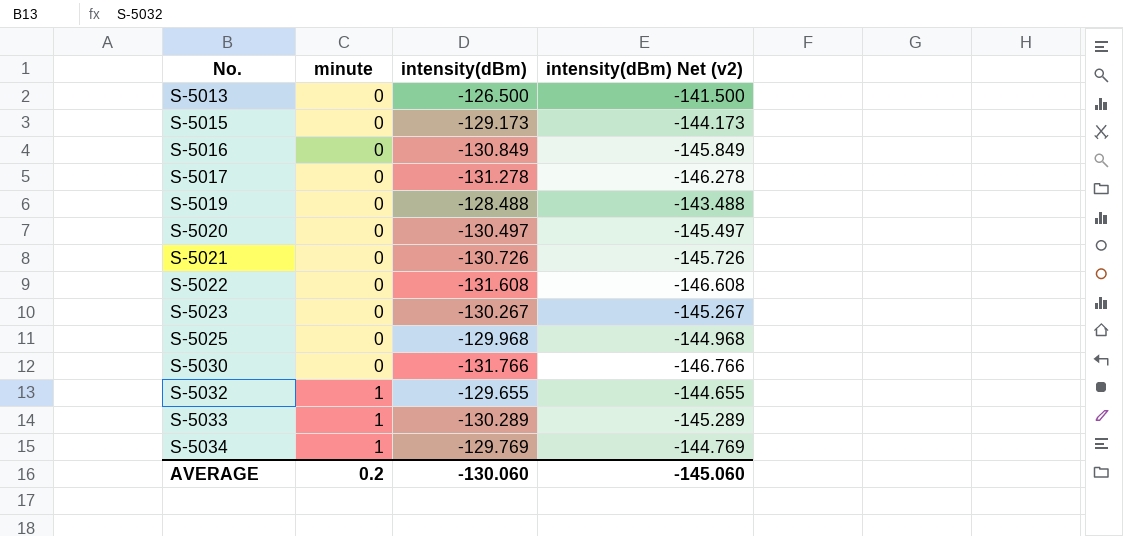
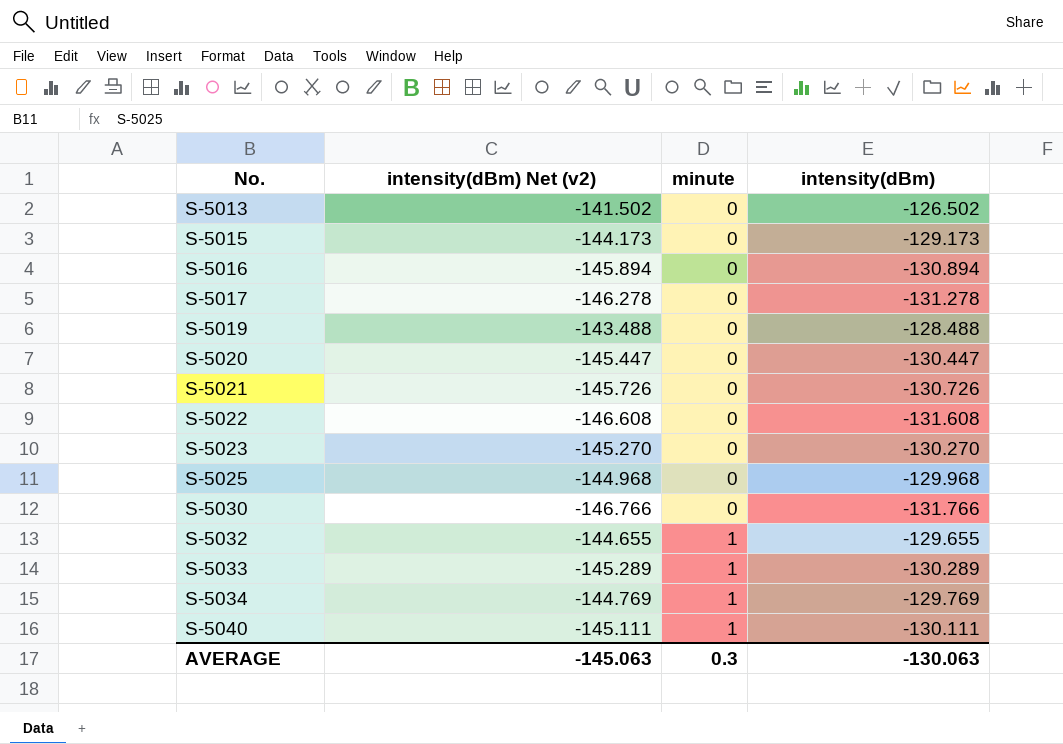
column intensity(dBm) Net (v2) | position: 4 -> 2
S-5013 | intensity(dBm) Net (v2): -141.500 -> -141.502
S-5013 | intensity(dBm): -126.500 -> -126.502
S-5016 | intensity(dBm) Net (v2): -145.849 -> -145.894
S-5016 | intensity(dBm): -130.849 -> -130.894
S-5020 | intensity(dBm) Net (v2): -145.497 -> -145.447
S-5020 | intensity(dBm): -130.497 -> -130.447
S-5023 | intensity(dBm) Net (v2): -145.267 -> -145.270
S-5023 | intensity(dBm): -130.267 -> -130.270
row S-5040: none -> -145.111 | 1 | -130.111
AVERAGE | intensity(dBm) Net (v2): -145.060 -> -145.063
AVERAGE | minute: 0.2 -> 0.3
AVERAGE | intensity(dBm): -130.060 -> -130.063

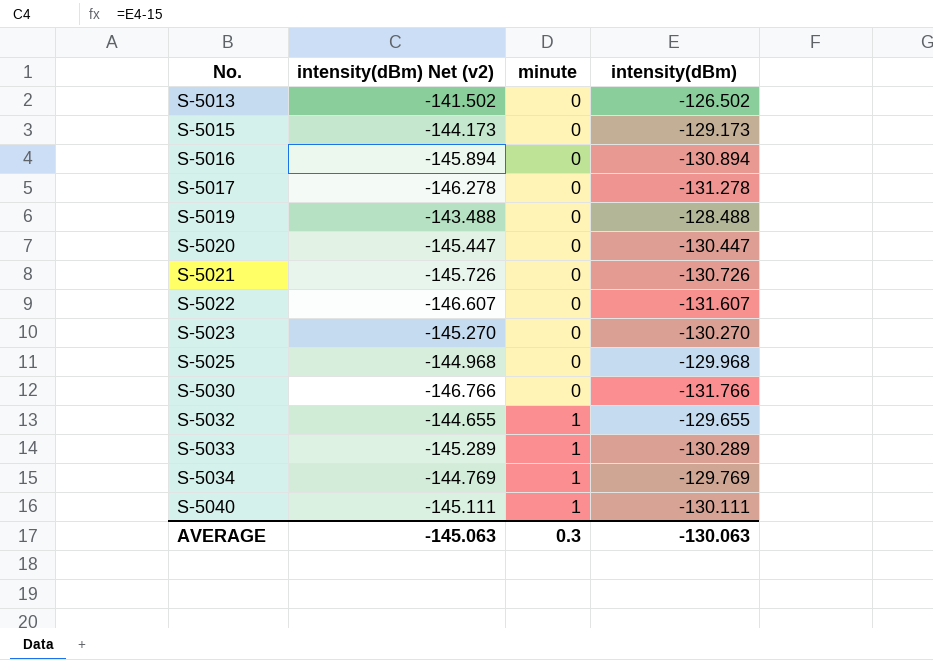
S-5022 | intensity(dBm) Net (v2): -146.608 -> -146.607
S-5022 | intensity(dBm): -131.608 -> -131.607

